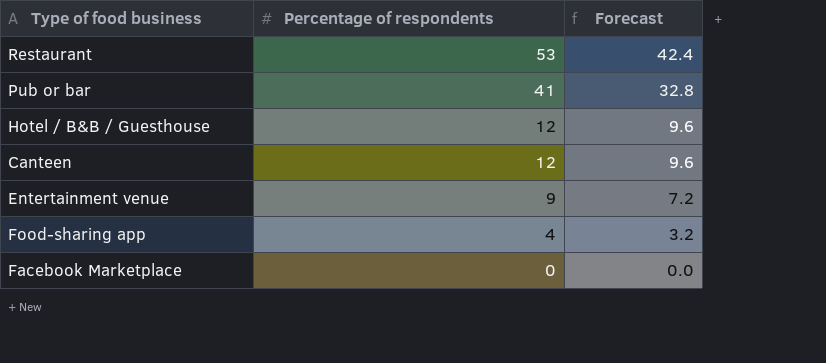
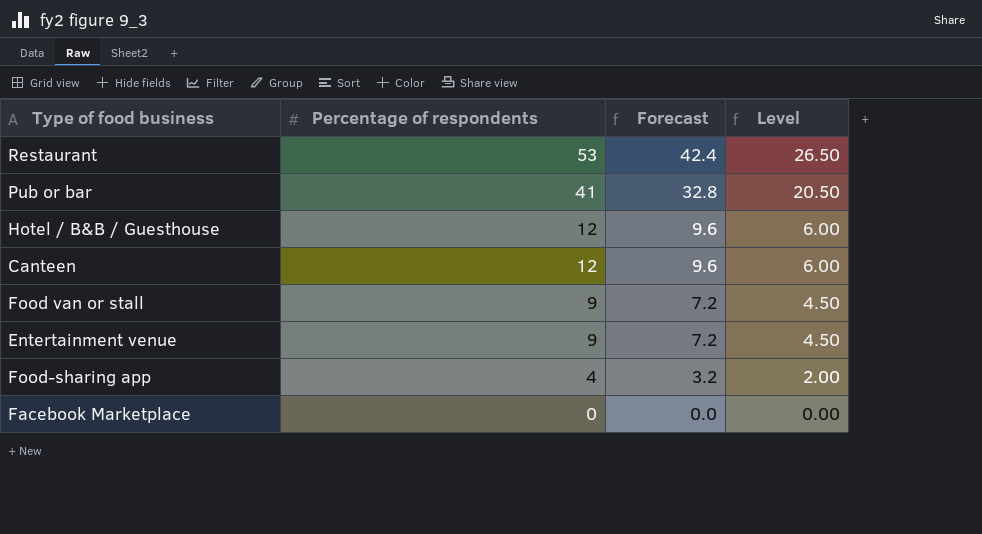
column Level | formula: none -> [Percentage of respondents] * 0.5
row Food van or stall: none -> 9 | 7.2 | 4.50

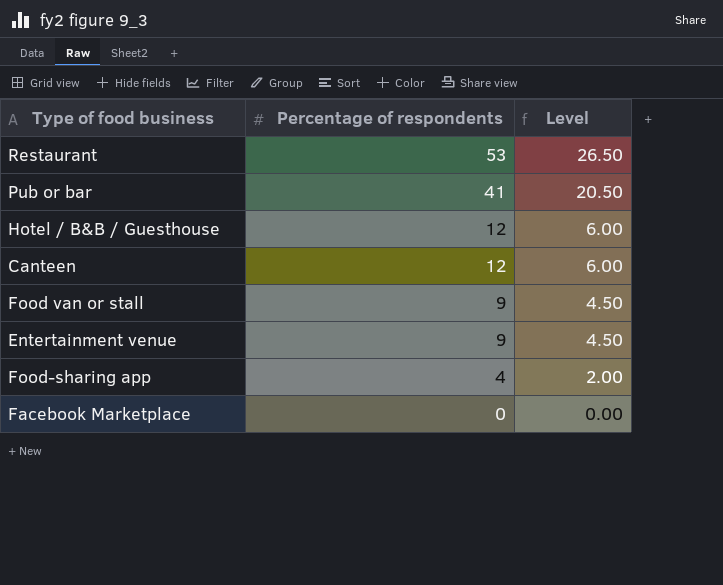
column Forecast | formula: [Percentage of respondents] * 0.8 -> none

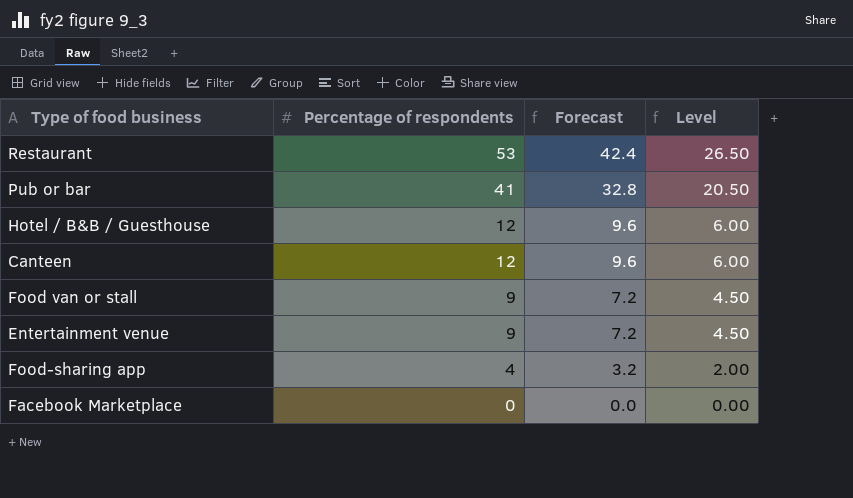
column Forecast | formula: none -> [Percentage of respondents] * 0.8

